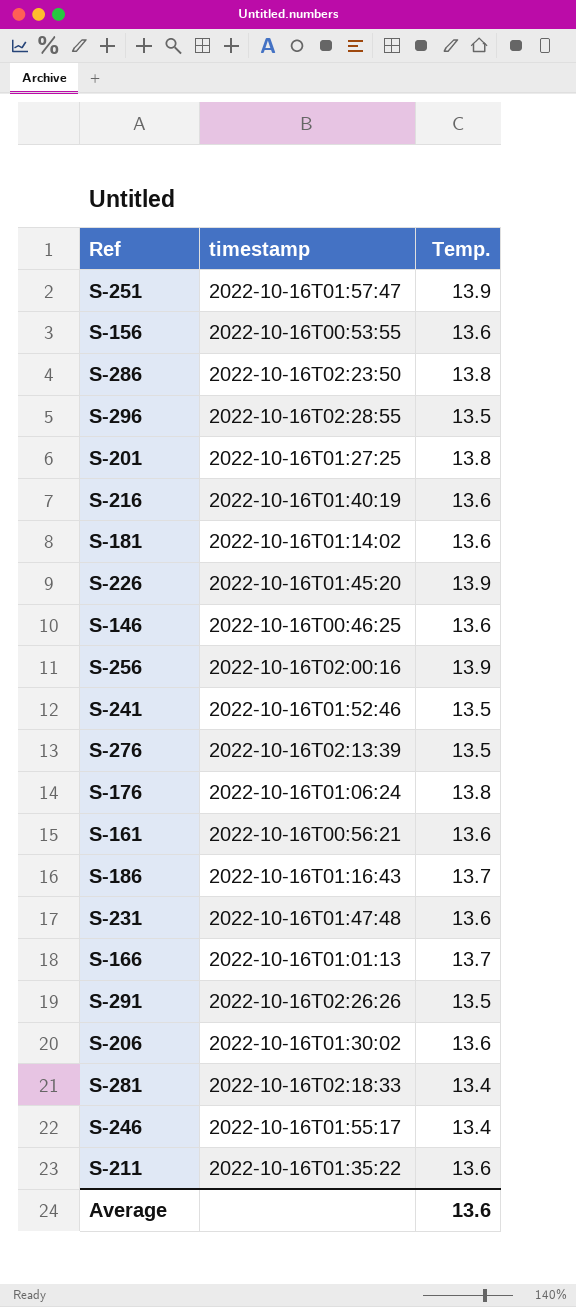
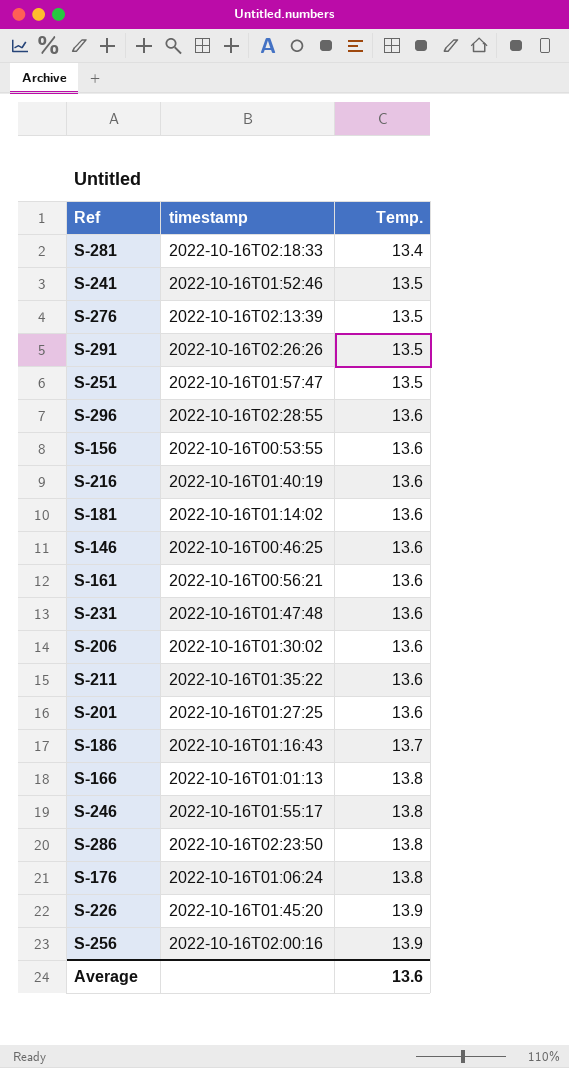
row order: none -> Temp. ascending
S-251 | Temp.: 13.9 -> 13.5
S-296 | Temp.: 13.5 -> 13.6
S-201 | Temp.: 13.8 -> 13.6
S-166 | Temp.: 13.7 -> 13.8
S-246 | Temp.: 13.4 -> 13.8

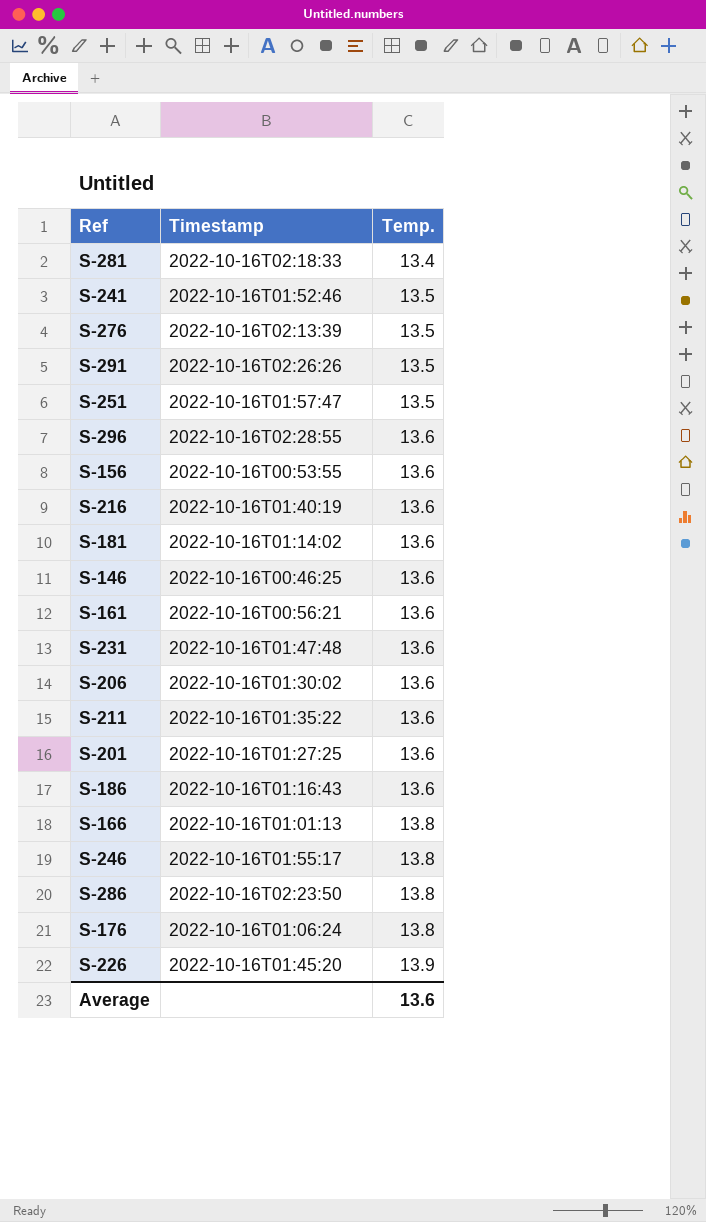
column name: timestamp -> Timestamp
row S-256: 2022-10-16T02:00:16 | 13.9 -> none
S-186 | Temp.: 13.7 -> 13.6

